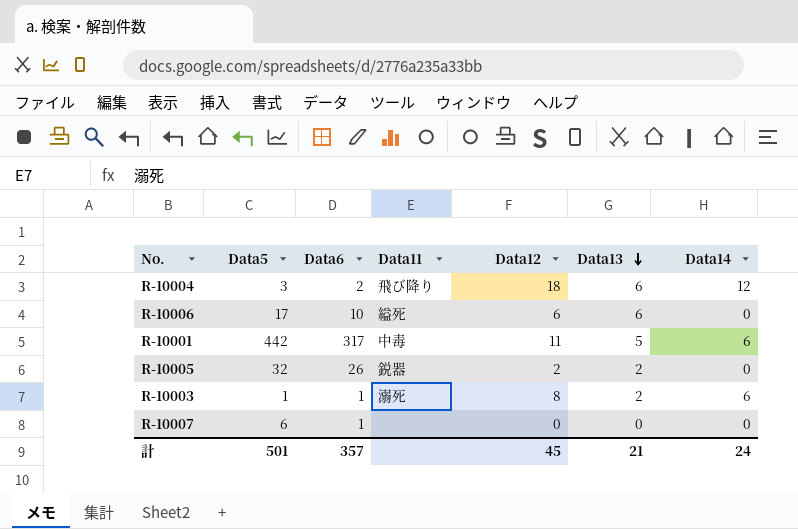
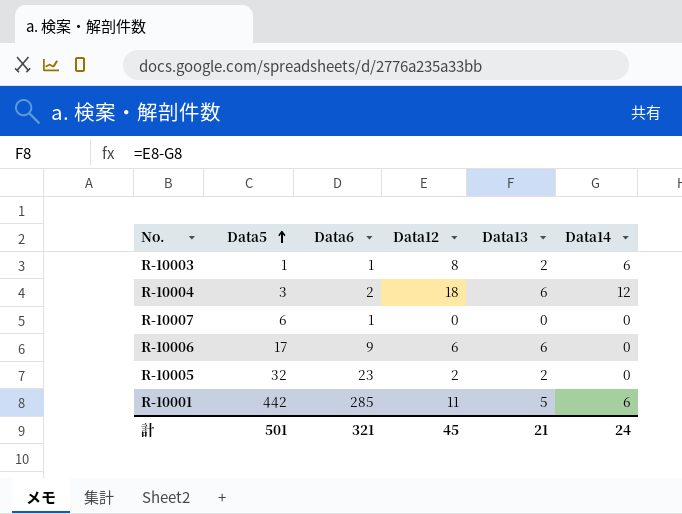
row order: Data13 descending -> Data5 ascending
column Data11 | position: 4 -> none
R-10006 | Data6: 10 -> 9
R-10005 | Data6: 26 -> 23
R-10001 | Data6: 317 -> 285
計 | Data6: 357 -> 321

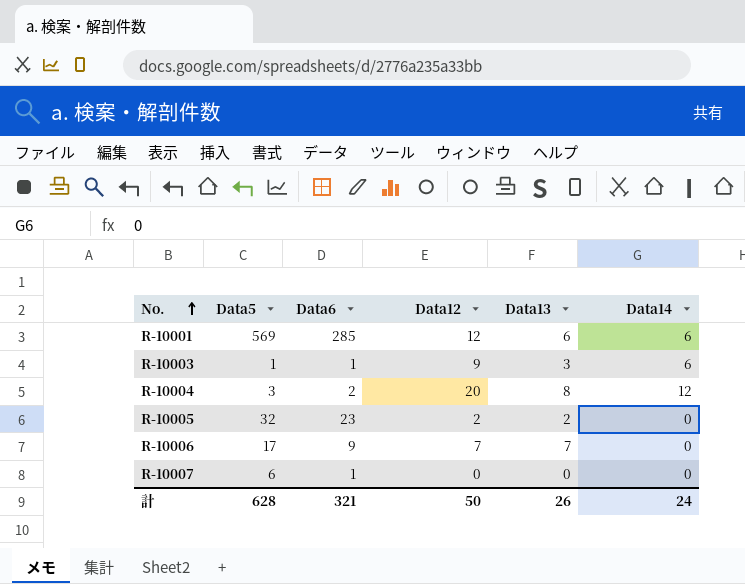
row order: Data5 ascending -> No. ascending
R-10001 | Data5: 442 -> 569
R-10001 | Data12: 11 -> 12
R-10001 | Data13: 5 -> 6
R-10003 | Data12: 8 -> 9
R-10003 | Data13: 2 -> 3
R-10004 | Data12: 18 -> 20
R-10004 | Data13: 6 -> 8
R-10006 | Data12: 6 -> 7
R-10006 | Data13: 6 -> 7
計 | Data5: 501 -> 628
計 | Data12: 45 -> 50
計 | Data13: 21 -> 26

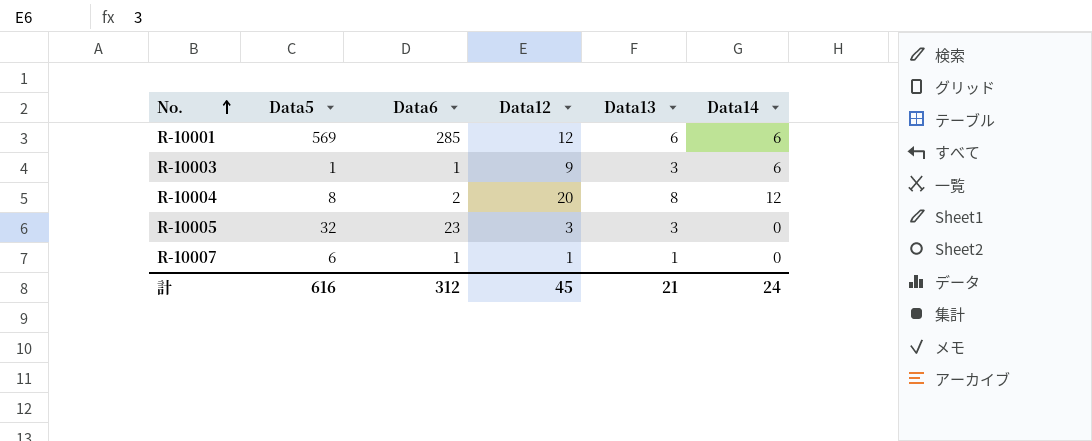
row R-10006: 17 | 9 | 7 | 7 | 0 -> none
R-10004 | Data5: 3 -> 8
R-10005 | Data12: 2 -> 3
R-10005 | Data13: 2 -> 3
R-10007 | Data12: 0 -> 1
R-10007 | Data13: 0 -> 1
計 | Data5: 628 -> 616
計 | Data6: 321 -> 312
計 | Data12: 50 -> 45
計 | Data13: 26 -> 21

